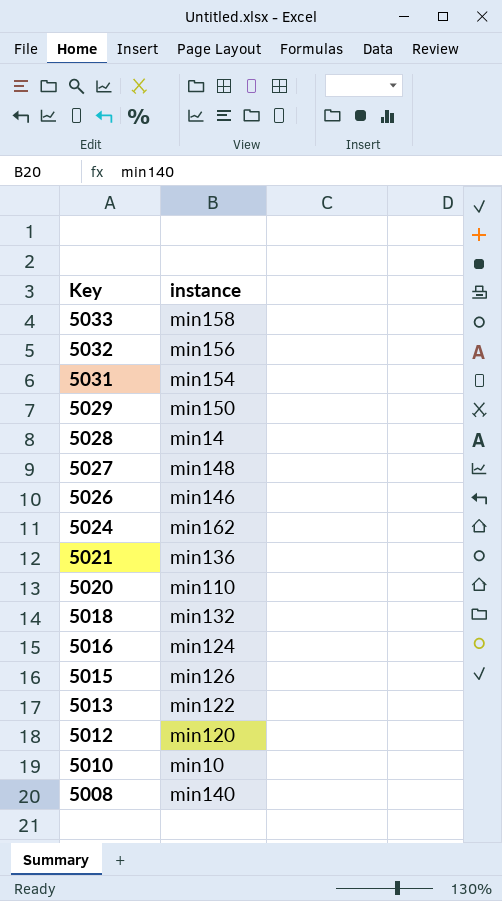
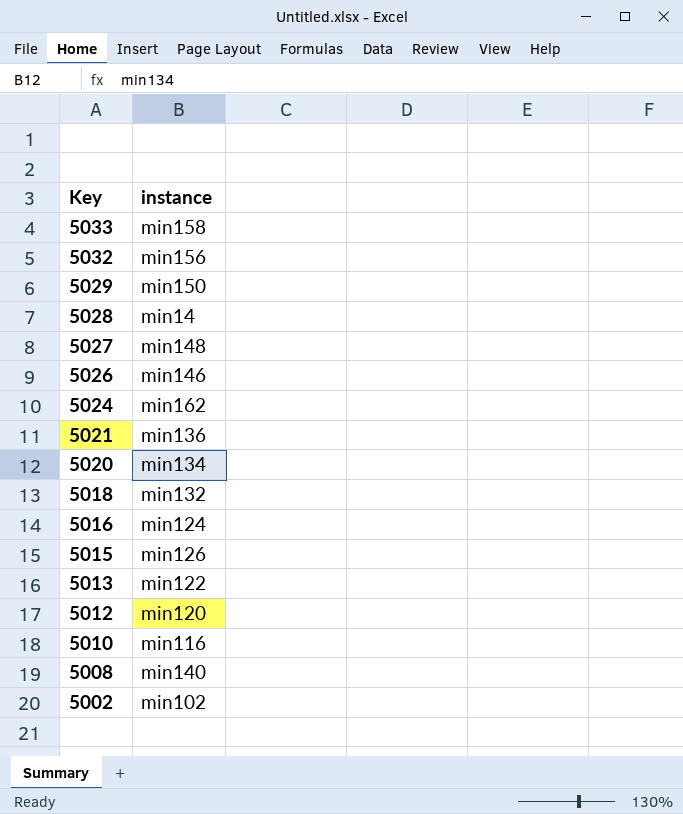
row 5031: min154 -> none
5020 | instance: min110 -> min134
5010 | instance: min10 -> min116
row 5002: none -> min102

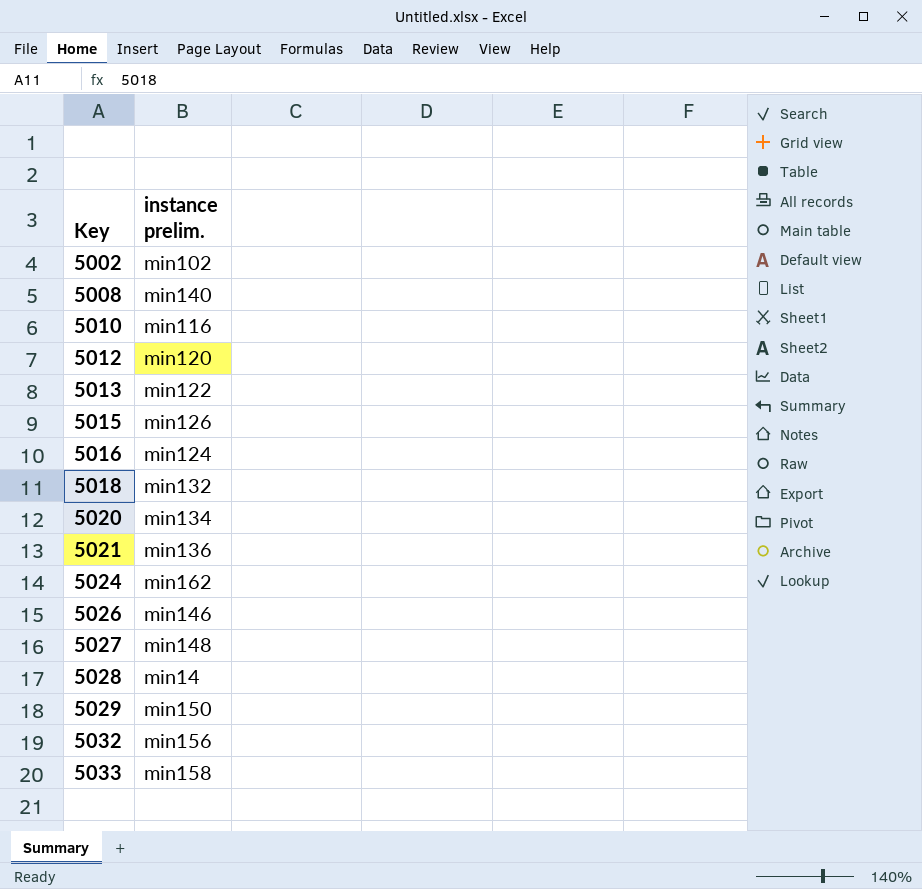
row order: Key descending -> Key ascending
column name: instance -> instance prelim.

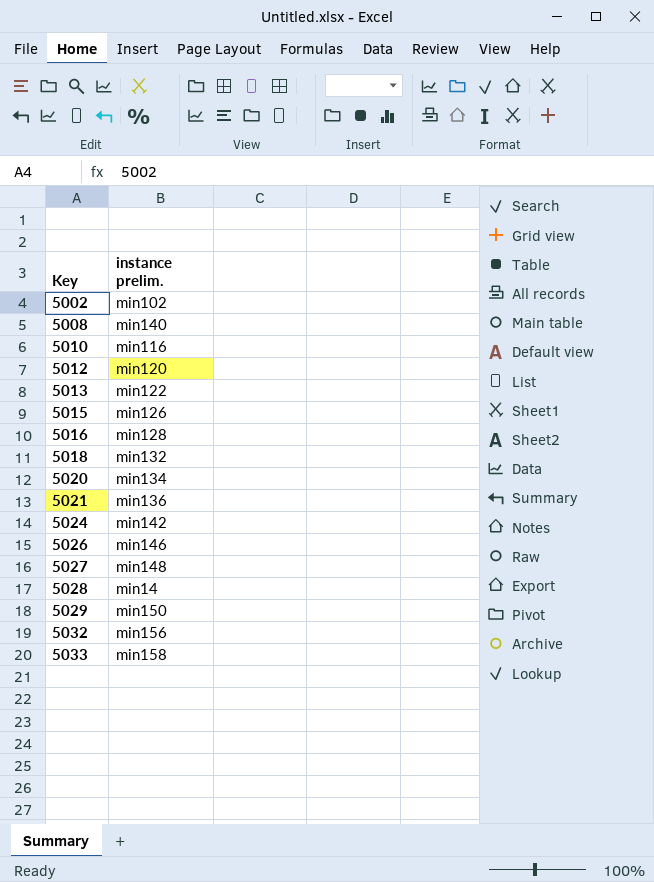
5016 | instance prelim.: min124 -> min128
5024 | instance prelim.: min162 -> min142

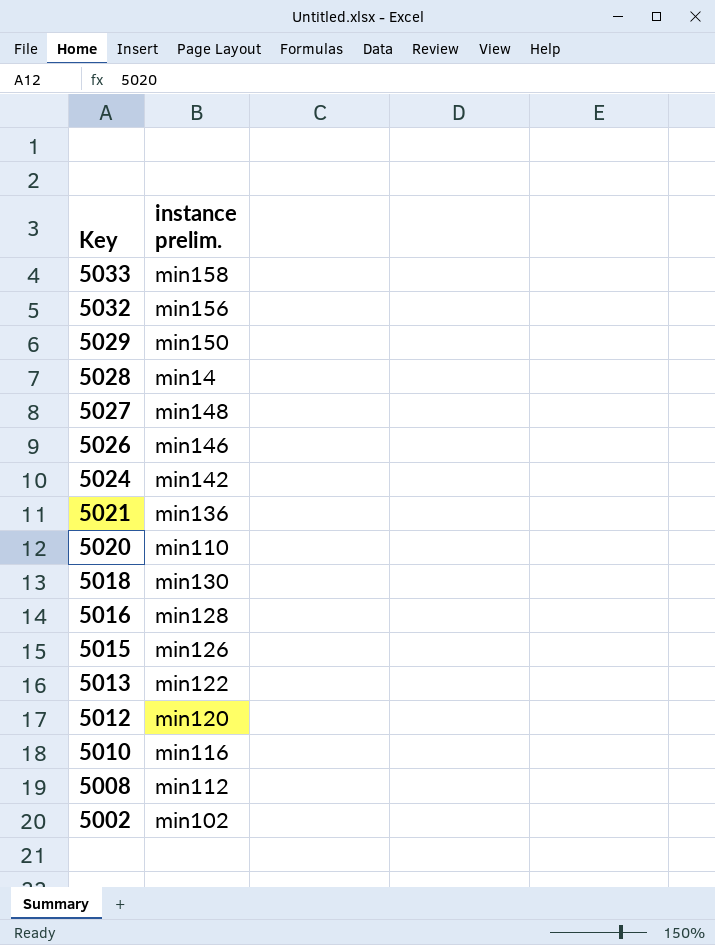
row order: Key ascending -> Key descending
5020 | instance prelim.: min134 -> min110
5018 | instance prelim.: min132 -> min130
5008 | instance prelim.: min140 -> min112

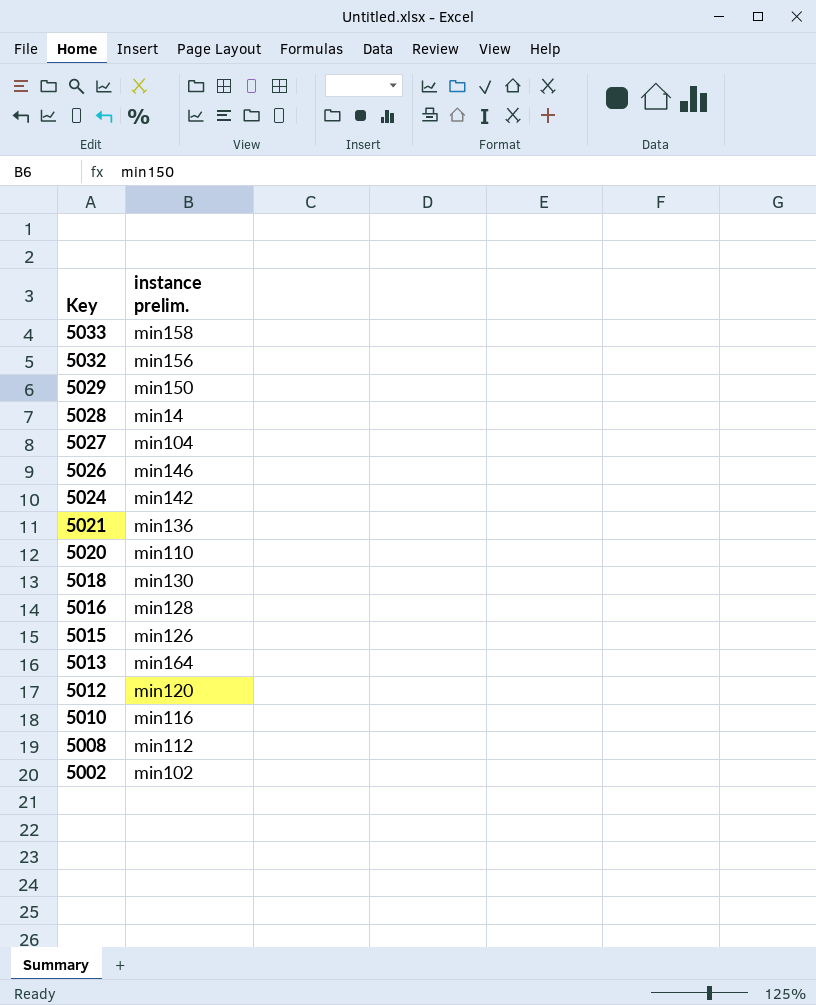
5027 | instance prelim.: min148 -> min104
5013 | instance prelim.: min122 -> min164

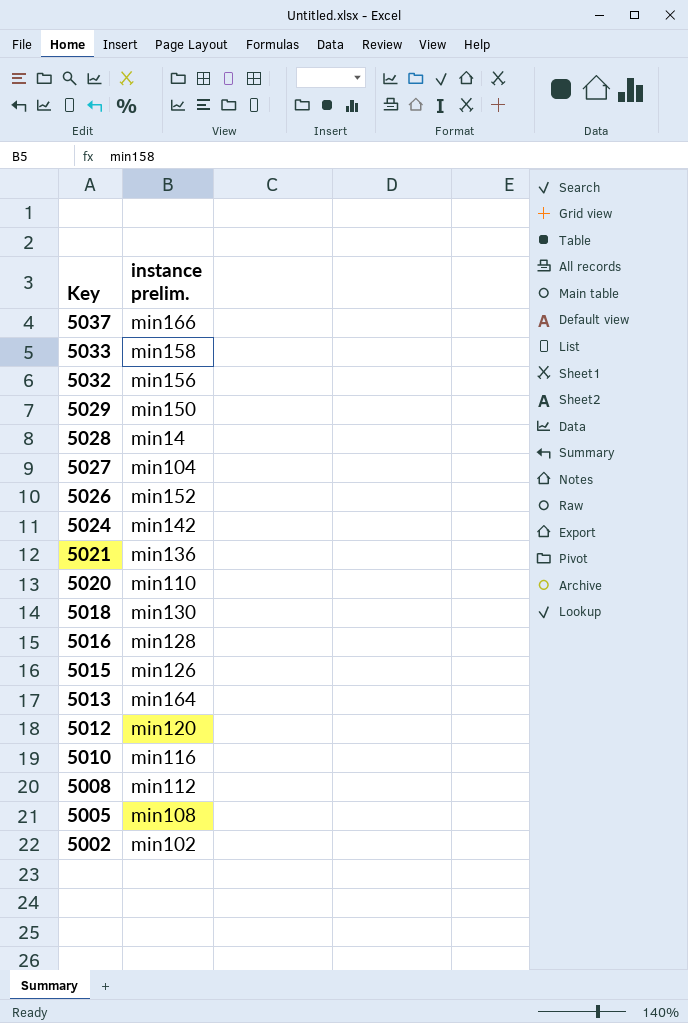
row 5037: none -> min166
5026 | instance prelim.: min146 -> min152
row 5005: none -> min108

